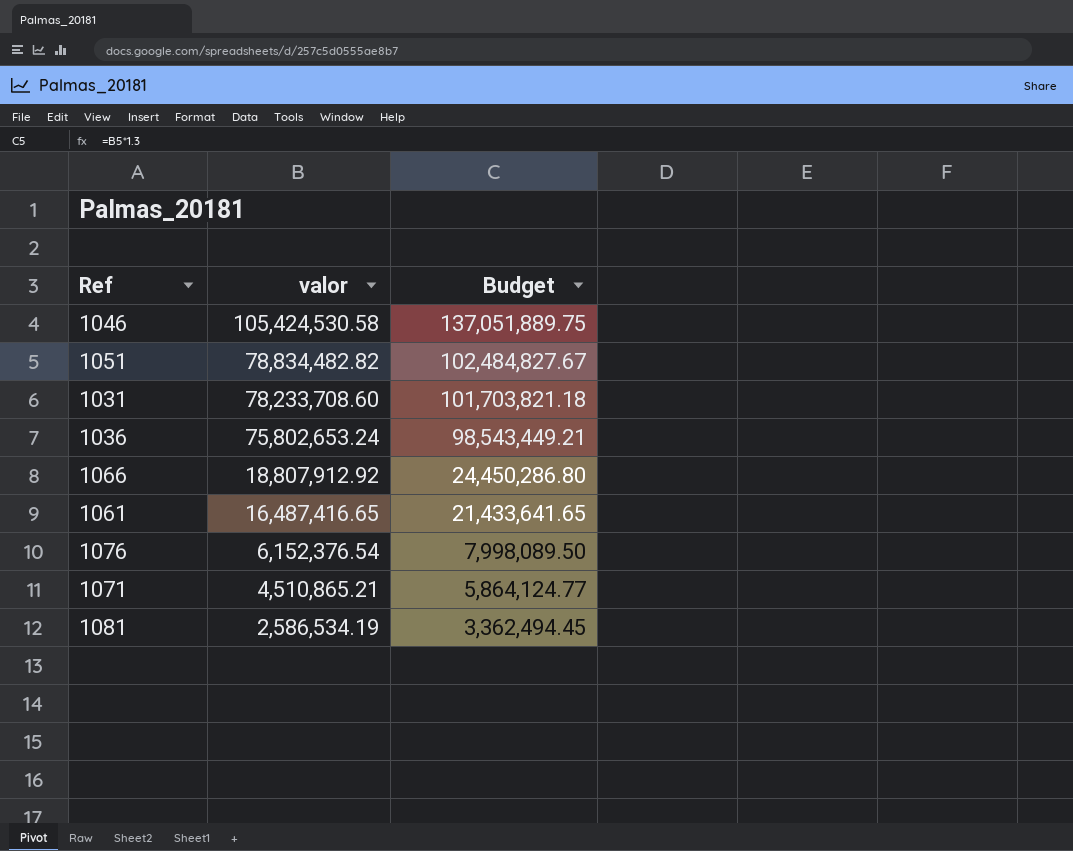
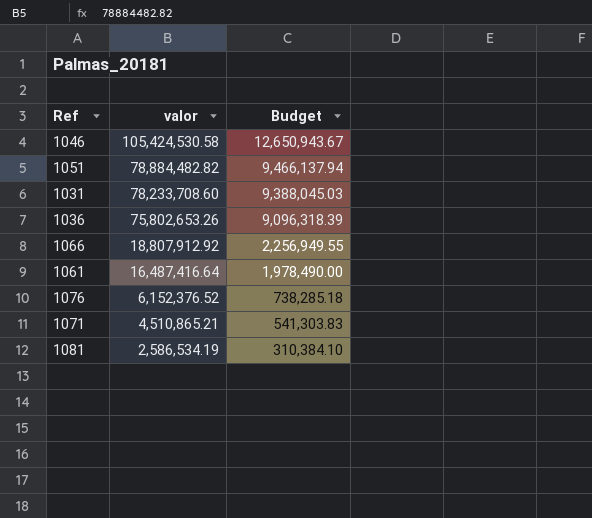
column Budget | formula: [valor] * 1.3 -> [valor] * 0.12
1051 | valor: 78,834,482.82 -> 78,884,482.82
1036 | valor: 75,802,653.24 -> 75,802,653.26
1061 | valor: 16,487,416.65 -> 16,487,416.64
1076 | valor: 6,152,376.54 -> 6,152,376.52

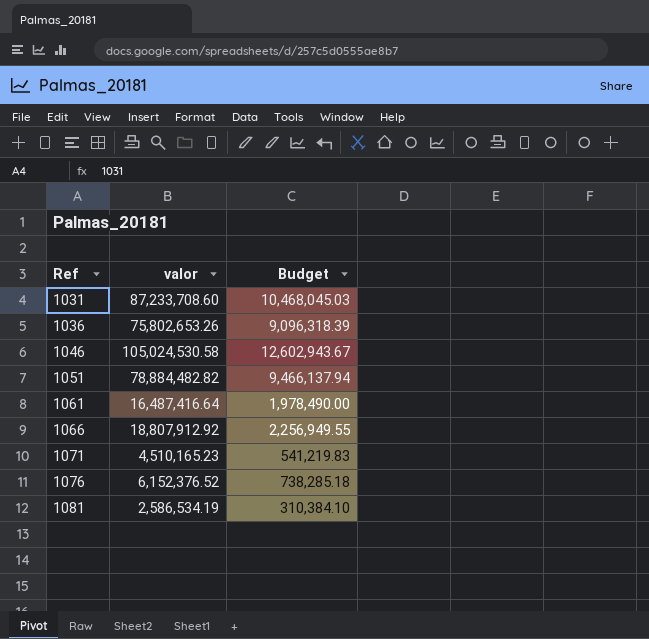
row order: valor descending -> Ref ascending
1031 | valor: 78,233,708.60 -> 87,233,708.60
1031 | Budget: 9,388,045.03 -> 10,468,045.03
1046 | valor: 105,424,530.58 -> 105,024,530.58
1046 | Budget: 12,650,943.67 -> 12,602,943.67
1071 | valor: 4,510,865.21 -> 4,510,165.23
1071 | Budget: 541,303.83 -> 541,219.83

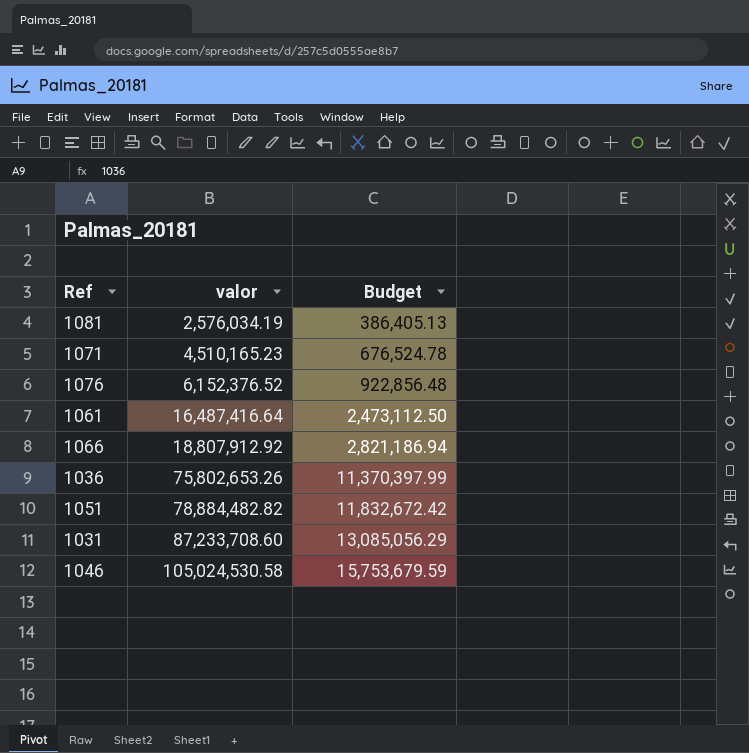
row order: Ref ascending -> valor ascending
column Budget | formula: [valor] * 0.12 -> [valor] * 0.15
1081 | valor: 2,586,534.19 -> 2,576,034.19

